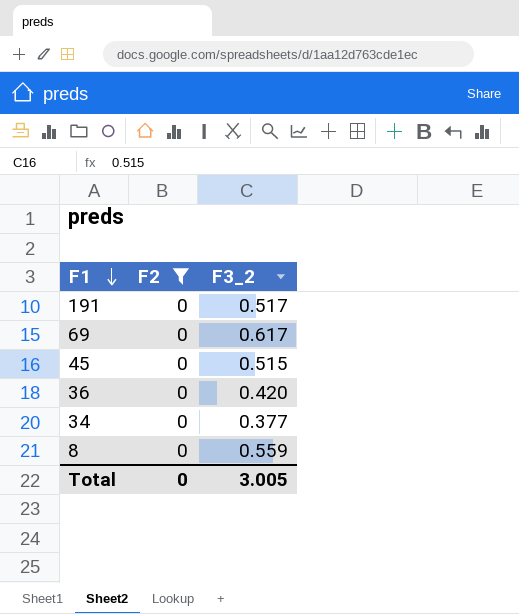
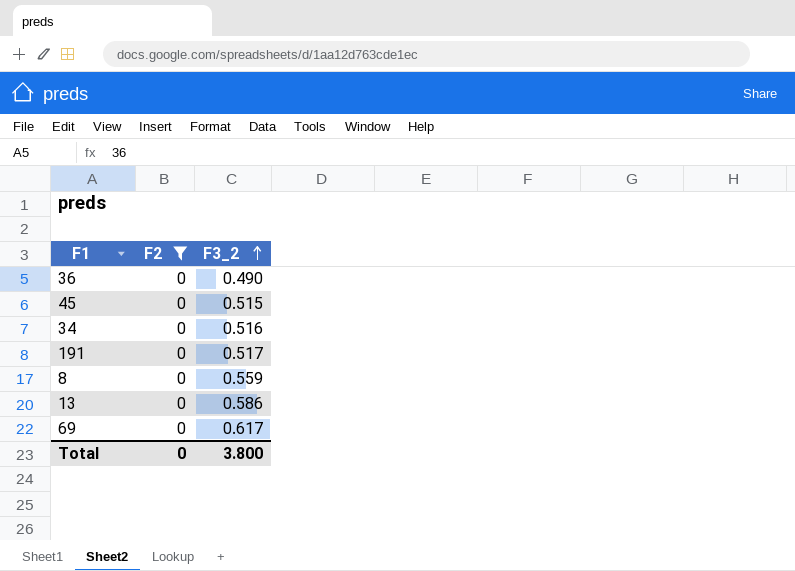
row order: F1 descending -> F3_2 ascending
36 | F3_2: 0.420 -> 0.490
34 | F3_2: 0.377 -> 0.516
row 13: none -> 0 | 0.586
Total | F3_2: 3.005 -> 3.800

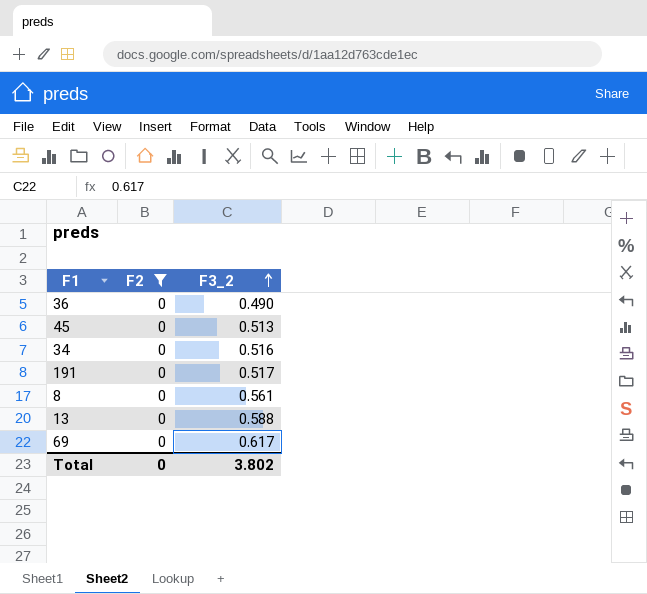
45 | F3_2: 0.515 -> 0.513
8 | F3_2: 0.559 -> 0.561
13 | F3_2: 0.586 -> 0.588
Total | F3_2: 3.800 -> 3.802

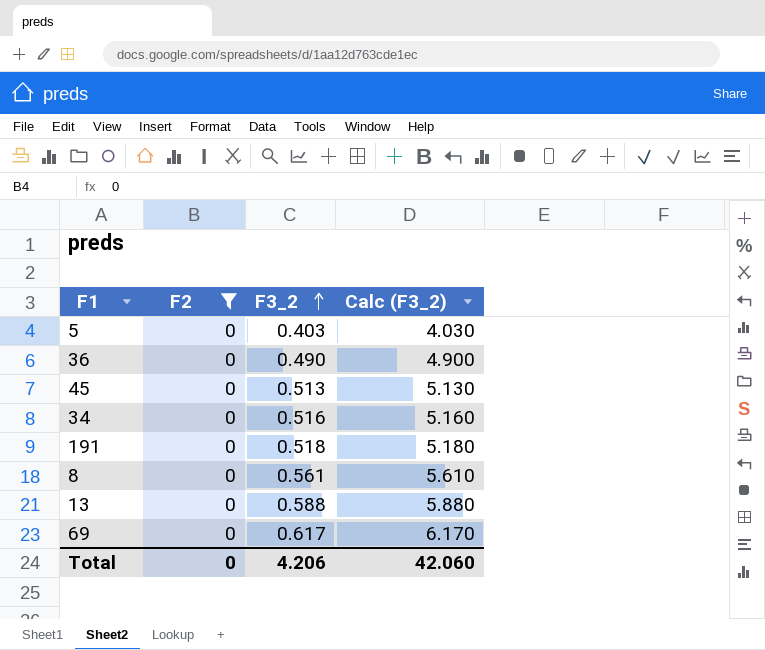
column Calc (F3_2) | formula: none -> [F3_2] * 10
row 5: none -> 0 | 0.403 | 4.030
191 | F3_2: 0.517 -> 0.518
Total | F3_2: 3.802 -> 4.206

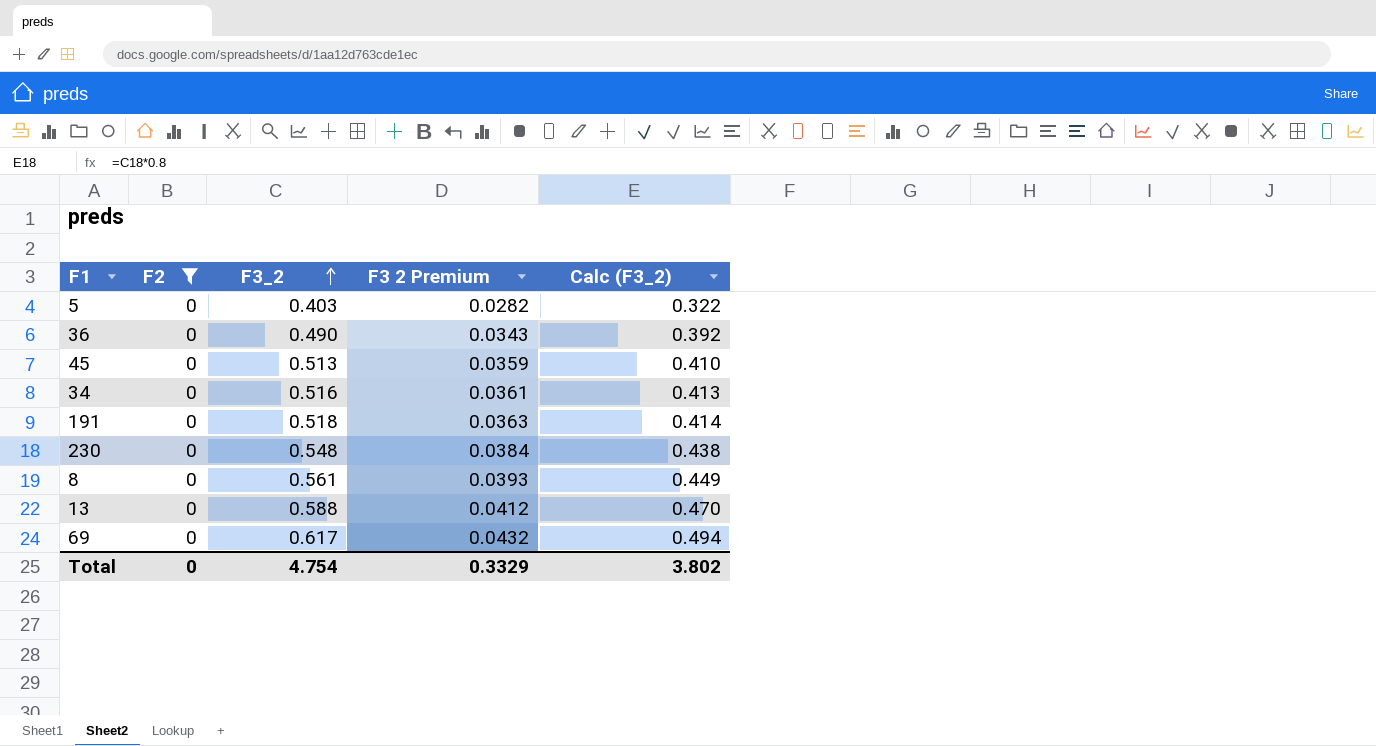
column F3 2 Premium | formula: none -> [F3_2] * 0.07
column Calc (F3_2) | formula: [F3_2] * 10 -> [F3_2] * 0.8
row 230: none -> 0 | 0.548 | 0.0384 | 0.438
Total | F3_2: 4.206 -> 4.754
Total | Calc (F3_2): 42.060 -> 3.802

